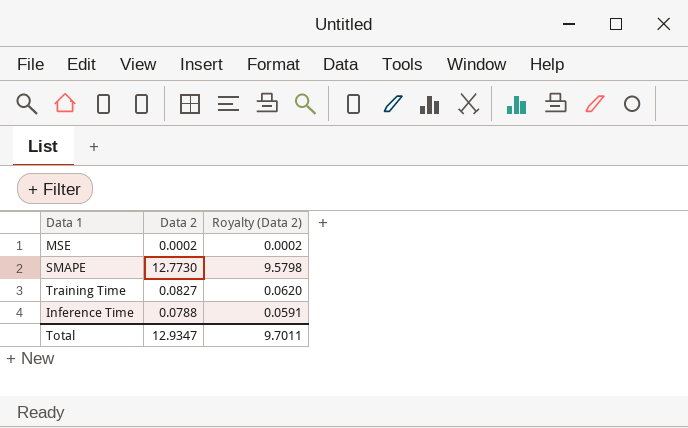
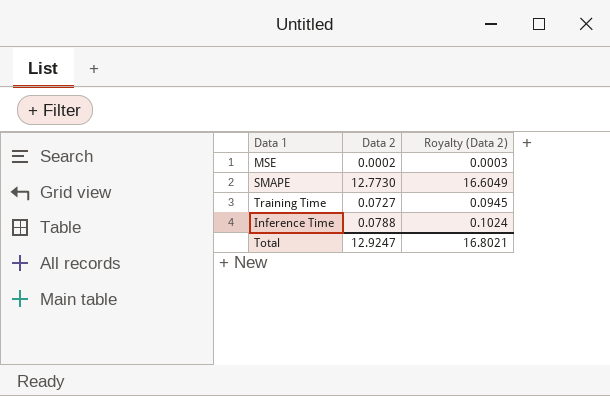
column Royalty (Data 2) | formula: [Data 2] * 0.75 -> [Data 2] * 1.3
Training Time | Data 2: 0.0827 -> 0.0727
Total | Data 2: 12.9347 -> 12.9247
Total | Royalty (Data 2): 9.7011 -> 16.8021

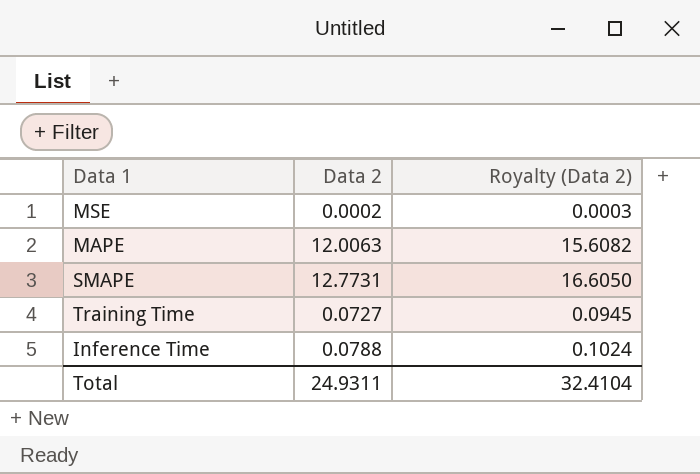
row MAPE: none -> 12.0063 | 15.6082
SMAPE | Data 2: 12.7730 -> 12.7731
SMAPE | Royalty (Data 2): 16.6049 -> 16.6050
Total | Data 2: 12.9247 -> 24.9311
Total | Royalty (Data 2): 16.8021 -> 32.4104

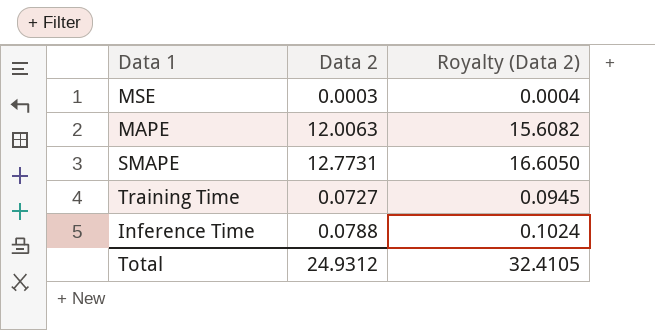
MSE | Data 2: 0.0002 -> 0.0003
MSE | Royalty (Data 2): 0.0003 -> 0.0004
Total | Data 2: 24.9311 -> 24.9312
Total | Royalty (Data 2): 32.4104 -> 32.4105

